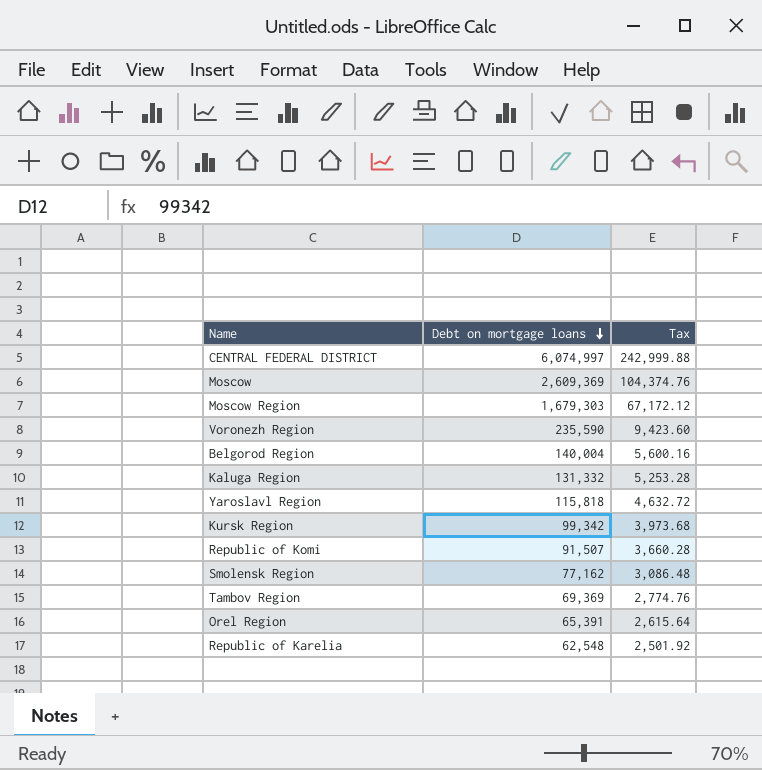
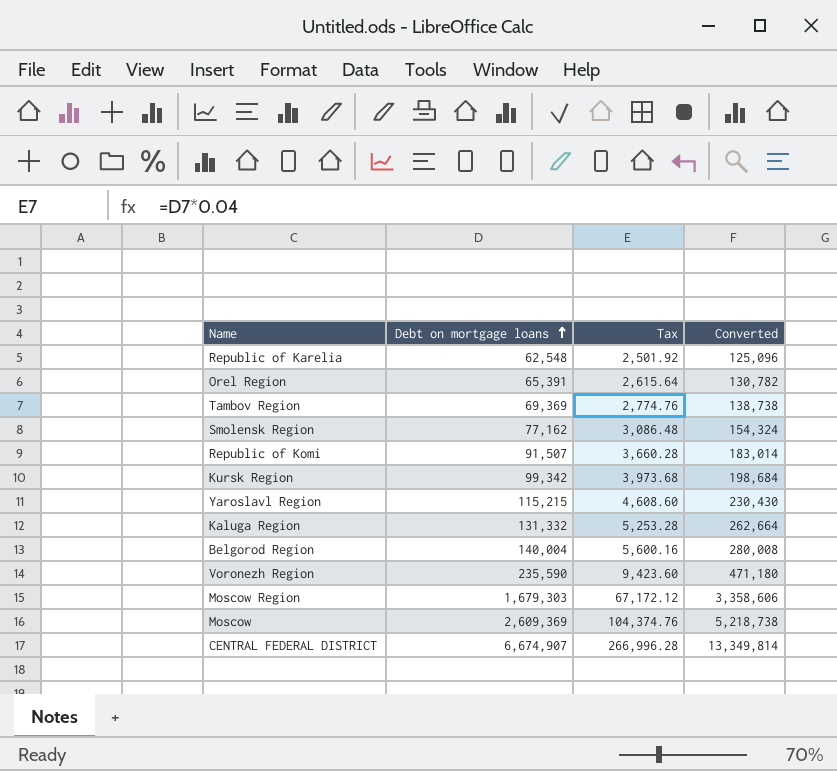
row order: Debt on mortgage loans descending -> Debt on mortgage loans ascending
column Converted | formula: none -> [Debt on mortgage loans] * 2
Yaroslavl Region | Debt on mortgage loans: 115,818 -> 115,215
Yaroslavl Region | Tax: 4,632.72 -> 4,608.60
CENTRAL FEDERAL DISTRICT | Debt on mortgage loans: 6,074,997 -> 6,674,907
CENTRAL FEDERAL DISTRICT | Tax: 242,999.88 -> 266,996.28

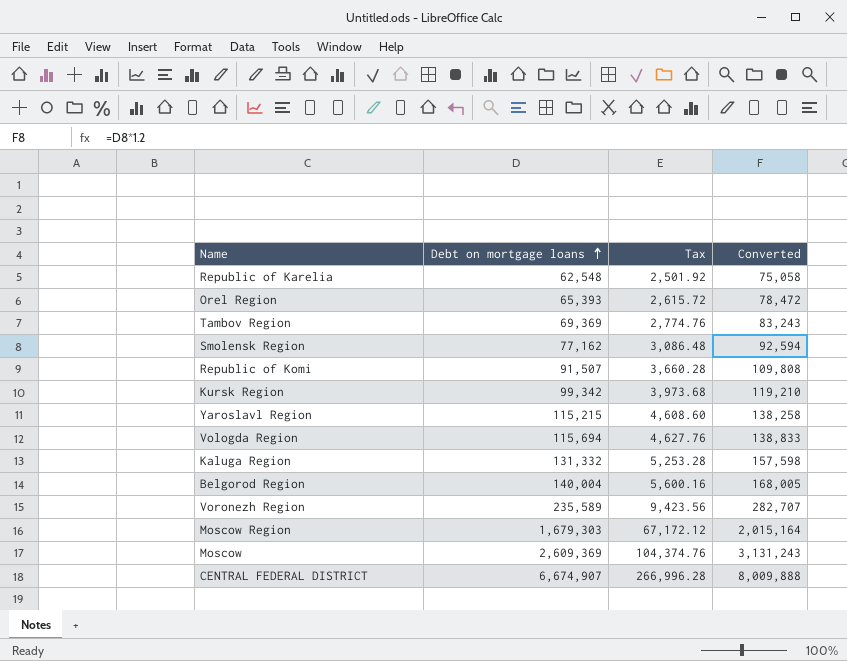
column Converted | formula: [Debt on mortgage loans] * 2 -> [Debt on mortgage loans] * 1.2
Orel Region | Debt on mortgage loans: 65,391 -> 65,393
Orel Region | Tax: 2,615.64 -> 2,615.72
row Vologda Region: none -> 115,694 | 4,627.76 | 138,833
Voronezh Region | Debt on mortgage loans: 235,590 -> 235,589
Voronezh Region | Tax: 9,423.60 -> 9,423.56

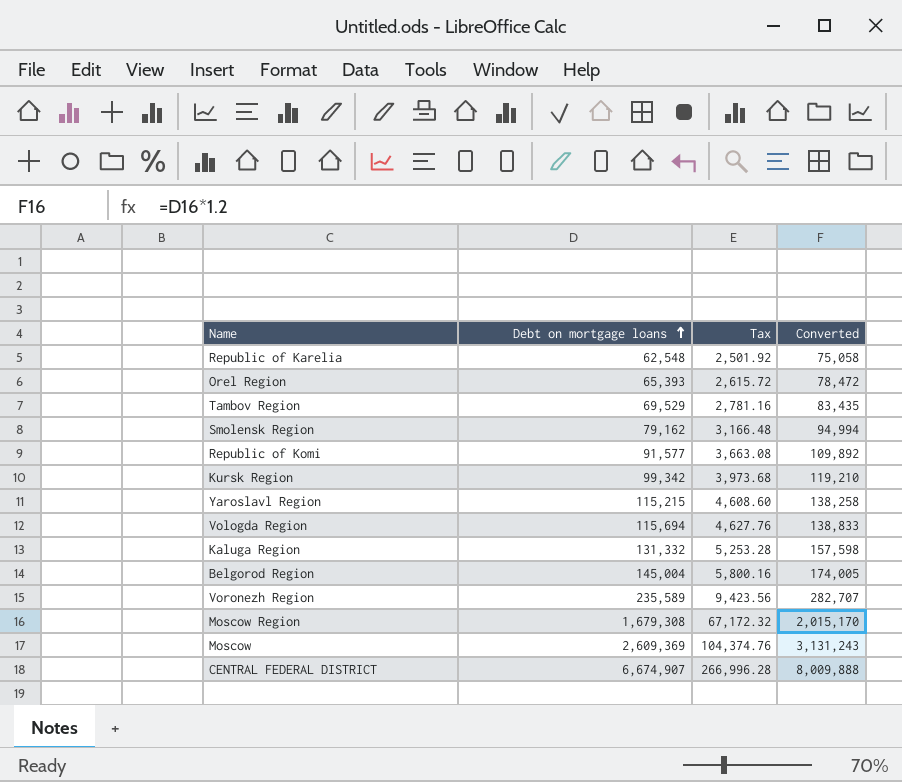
Tambov Region | Debt on mortgage loans: 69,369 -> 69,529
Tambov Region | Tax: 2,774.76 -> 2,781.16
Tambov Region | Converted: 83,243 -> 83,435
Smolensk Region | Debt on mortgage loans: 77,162 -> 79,162
Smolensk Region | Tax: 3,086.48 -> 3,166.48
Smolensk Region | Converted: 92,594 -> 94,994
Republic of Komi | Debt on mortgage loans: 91,507 -> 91,577
Republic of Komi | Tax: 3,660.28 -> 3,663.08
Republic of Komi | Converted: 109,808 -> 109,892
Belgorod Region | Debt on mortgage loans: 140,004 -> 145,004
Belgorod Region | Tax: 5,600.16 -> 5,800.16
Belgorod Region | Converted: 168,005 -> 174,005
Moscow Region | Debt on mortgage loans: 1,679,303 -> 1,679,308
Moscow Region | Tax: 67,172.12 -> 67,172.32
Moscow Region | Converted: 2,015,164 -> 2,015,170

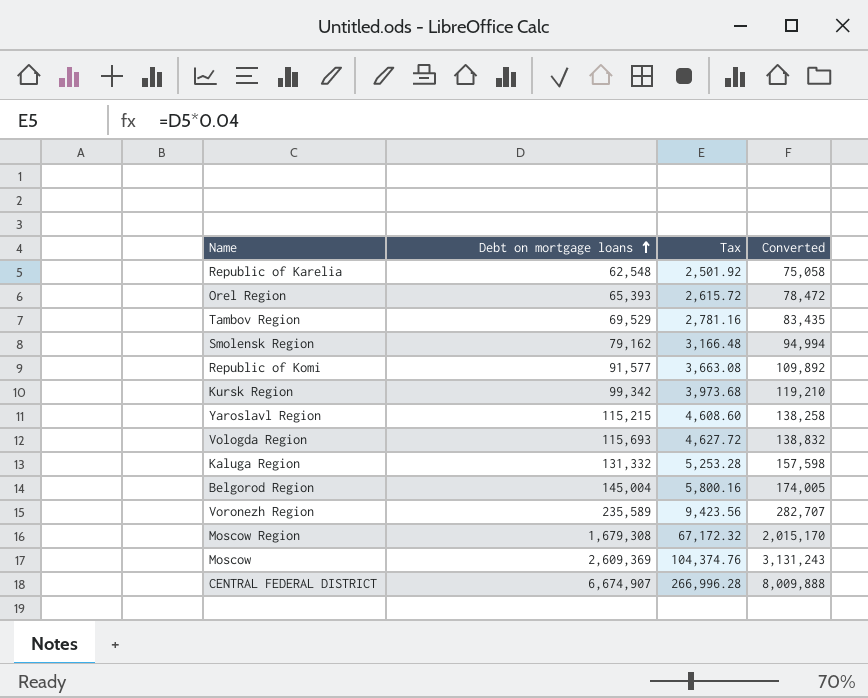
Vologda Region | Debt on mortgage loans: 115,694 -> 115,693
Vologda Region | Tax: 4,627.76 -> 4,627.72
Vologda Region | Converted: 138,833 -> 138,832

